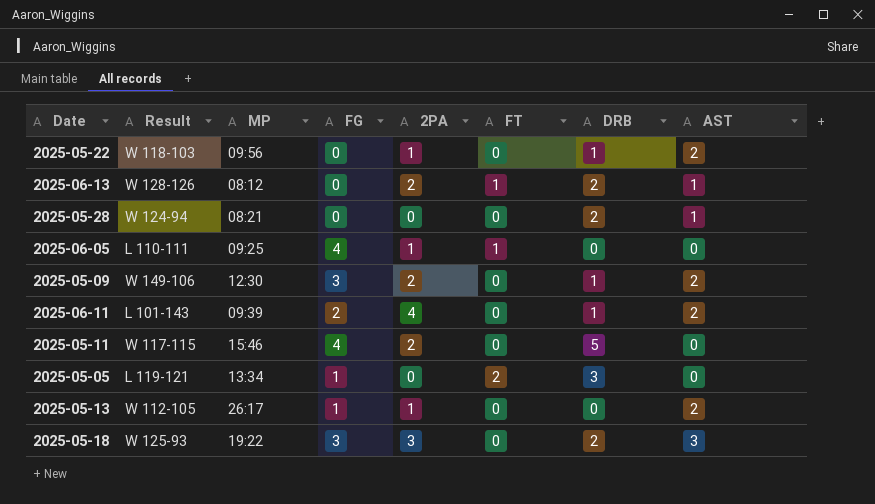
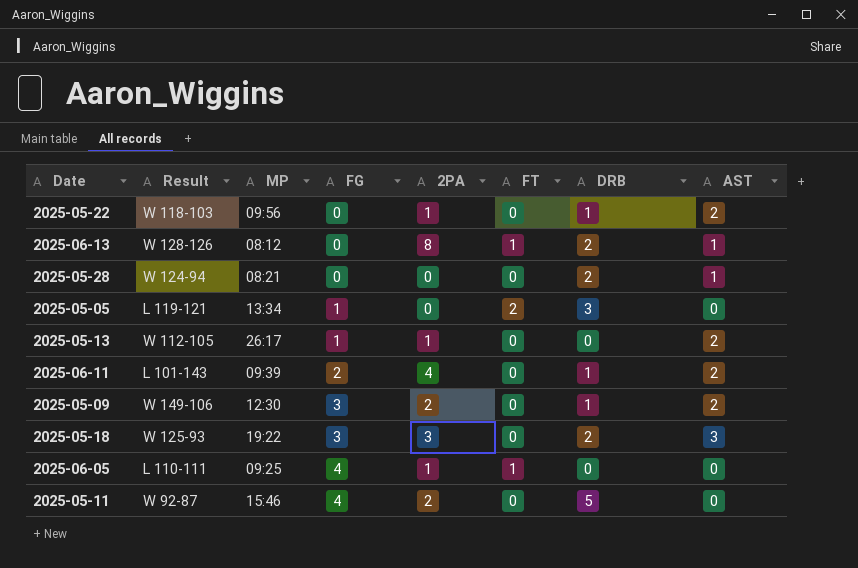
row order: none -> FG ascending
2025-06-13 | 2PA: 2 -> 8
2025-05-11 | Result: W 117-115 -> W 92-87

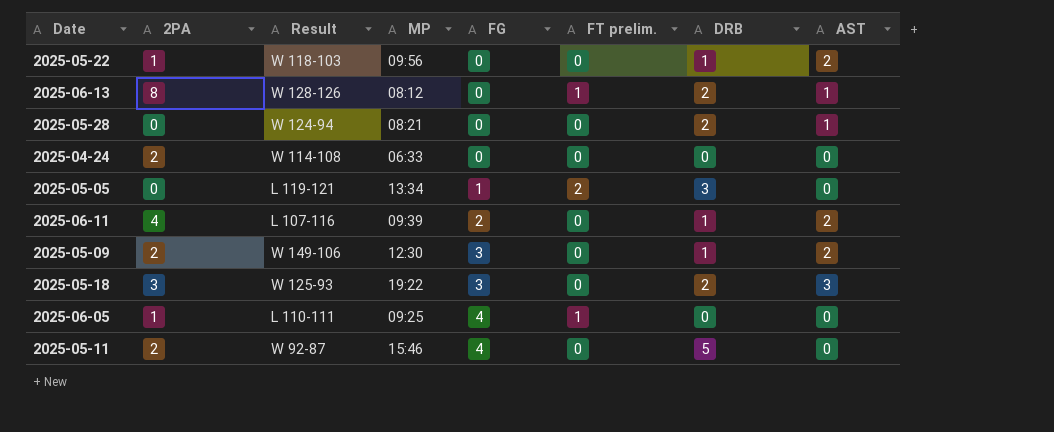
column 2PA | position: 5 -> 2
column name: FT -> FT prelim.
row 2025-05-13: W 112-105 | 26:17 | 1 | 1 | 0 | 0 | 2 -> none
row 2025-04-24: none -> 2 | W 114-108 | 06:33 | 0 | 0 | 0 | 0
2025-06-11 | Result: L 101-143 -> L 107-116

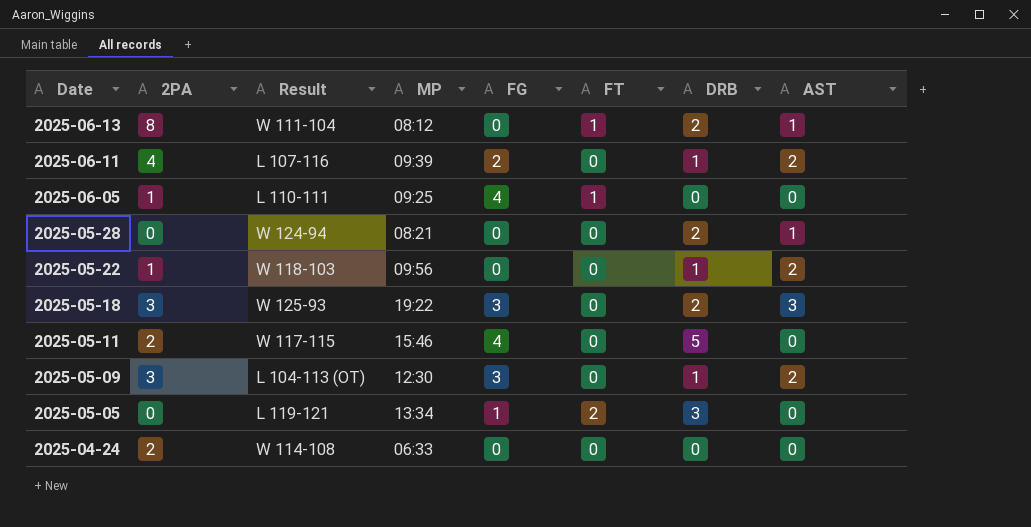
row order: FG ascending -> Date descending
column name: FT prelim. -> FT
2025-06-13 | Result: W 128-126 -> W 111-104
2025-05-11 | Result: W 92-87 -> W 117-115
2025-05-09 | 2PA: 2 -> 3
2025-05-09 | Result: W 149-106 -> L 104-113 (OT)

